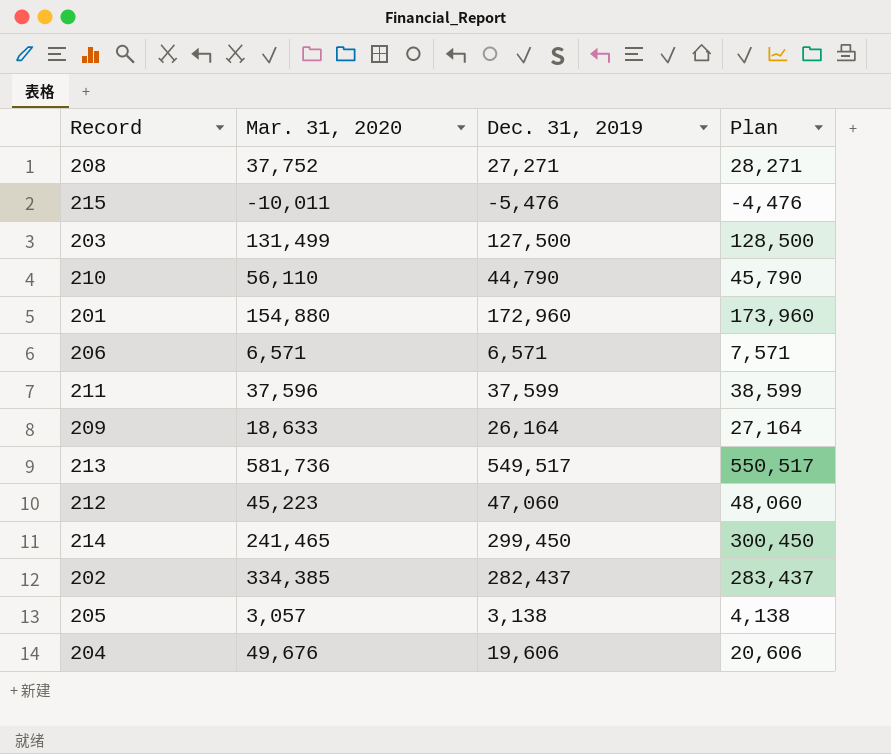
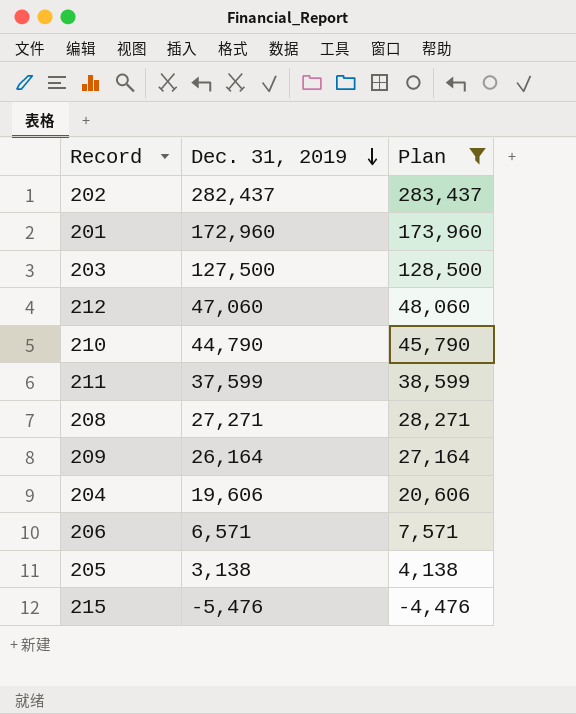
filter: none -> Plan <= 283,437
row order: none -> Dec. 31, 2019 descending
column Mar. 31, 2020 | position: 2 -> none

